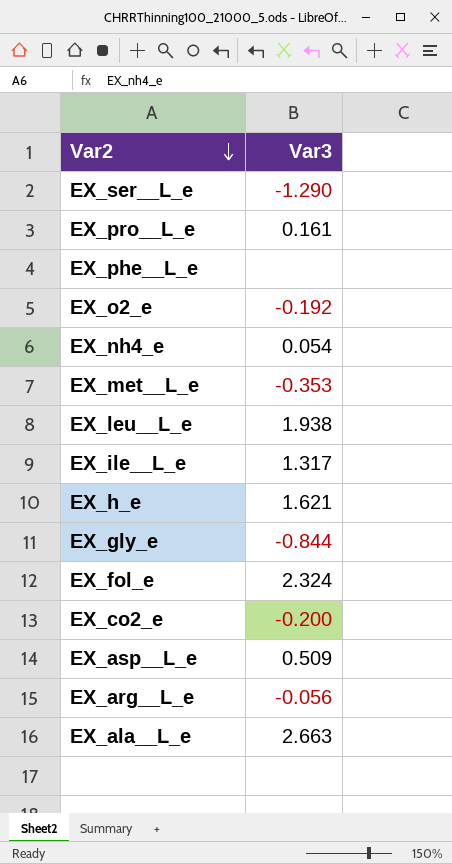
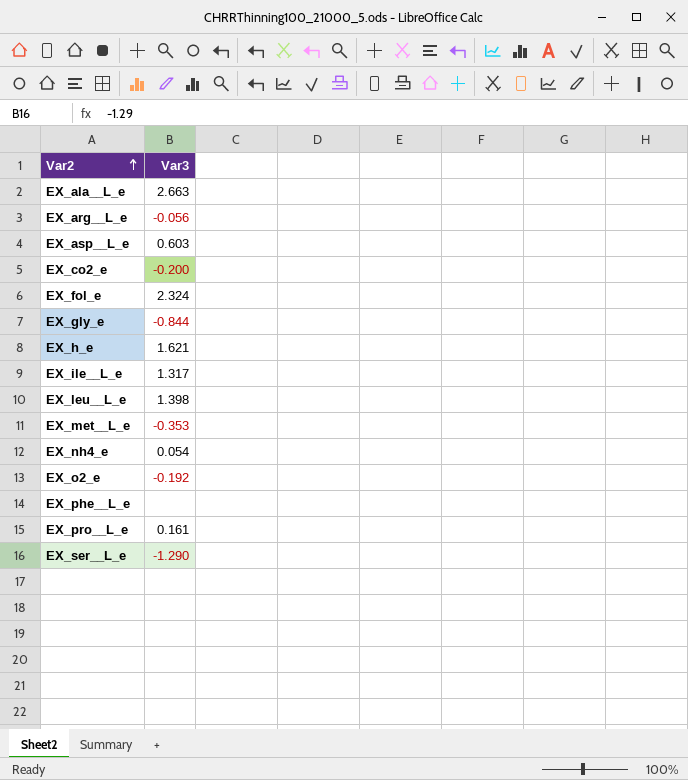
row order: Var2 descending -> Var2 ascending
EX_asp__L_e | Var3: 0.509 -> 0.603
EX_leu__L_e | Var3: 1.938 -> 1.398

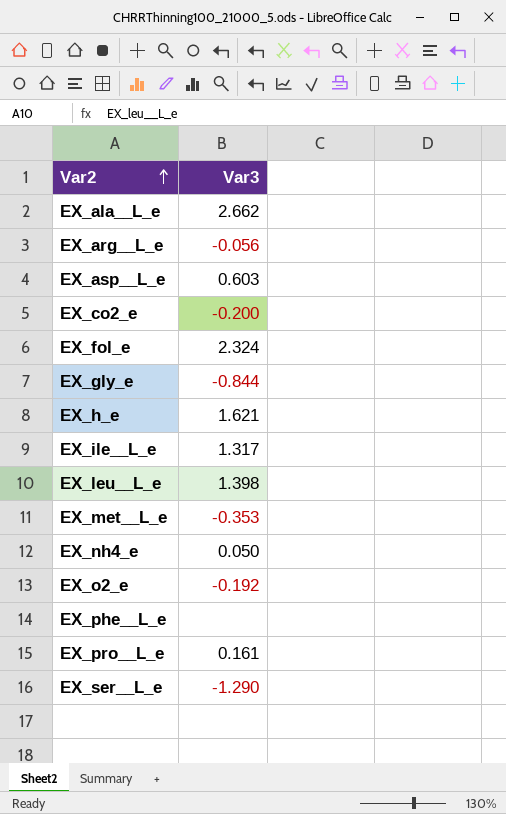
EX_ala__L_e | Var3: 2.663 -> 2.662
EX_nh4_e | Var3: 0.054 -> 0.050

